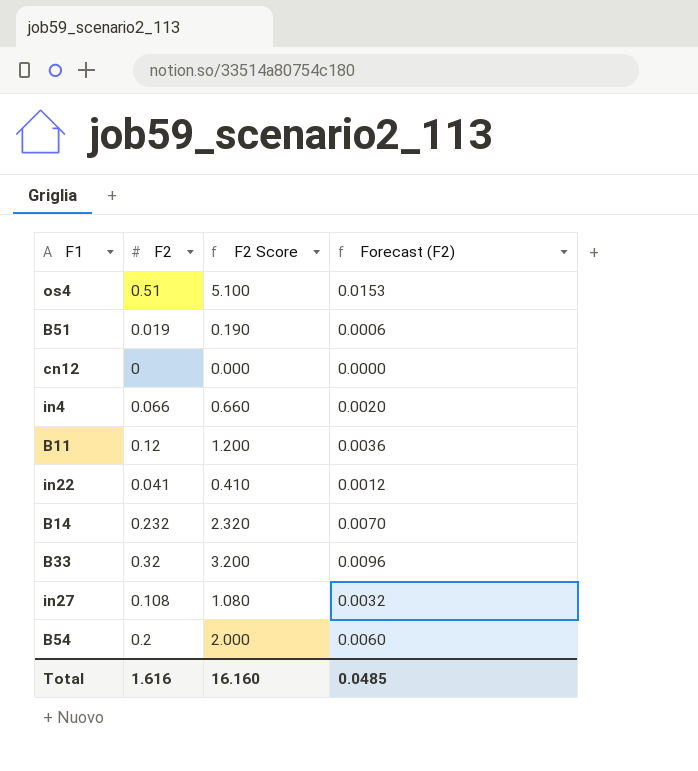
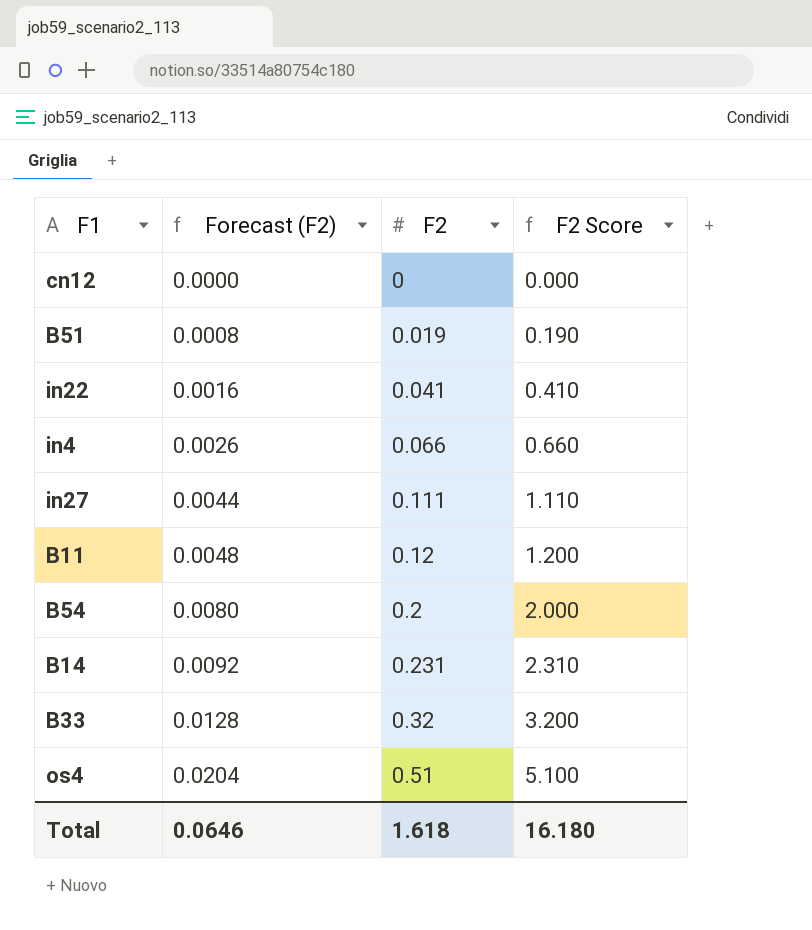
row order: none -> Forecast (F2) ascending
column Forecast (F2) | formula: [F2] * 0.03 -> [F2] * 0.04
column Forecast (F2) | position: 4 -> 2
in27 | F2: 0.108 -> 0.111
in27 | F2 Score: 1.080 -> 1.110
B14 | F2: 0.232 -> 0.231
B14 | F2 Score: 2.320 -> 2.310
Total | Forecast (F2): 0.0485 -> 0.0646
Total | F2: 1.616 -> 1.618
Total | F2 Score: 16.160 -> 16.180

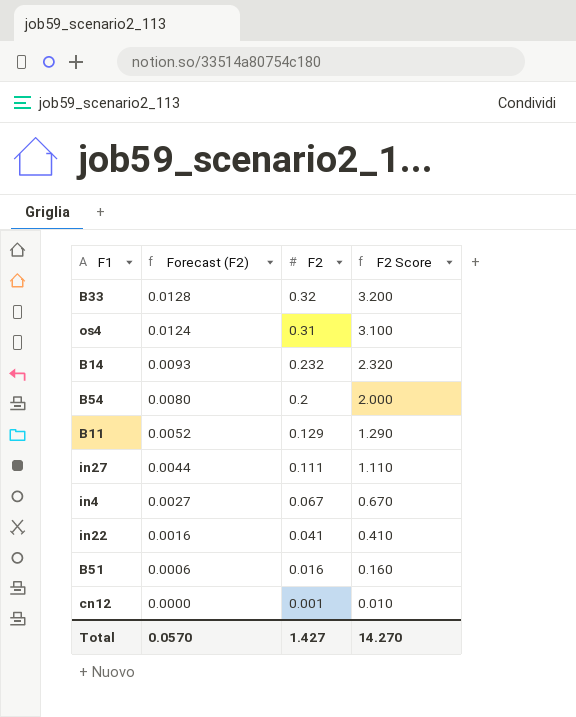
row order: Forecast (F2) ascending -> Forecast (F2) descending
os4 | Forecast (F2): 0.0204 -> 0.0124
os4 | F2: 0.51 -> 0.31
os4 | F2 Score: 5.100 -> 3.100
B14 | Forecast (F2): 0.0092 -> 0.0093
B14 | F2: 0.231 -> 0.232
B14 | F2 Score: 2.310 -> 2.320
B11 | Forecast (F2): 0.0048 -> 0.0052
B11 | F2: 0.12 -> 0.129
B11 | F2 Score: 1.200 -> 1.290
in4 | Forecast (F2): 0.0026 -> 0.0027
in4 | F2: 0.066 -> 0.067
in4 | F2 Score: 0.660 -> 0.670
B51 | Forecast (F2): 0.0008 -> 0.0006
B51 | F2: 0.019 -> 0.016
B51 | F2 Score: 0.190 -> 0.160
cn12 | F2: 0 -> 0.001
cn12 | F2 Score: 0.000 -> 0.010
Total | Forecast (F2): 0.0646 -> 0.0570
Total | F2: 1.618 -> 1.427
Total | F2 Score: 16.180 -> 14.270

